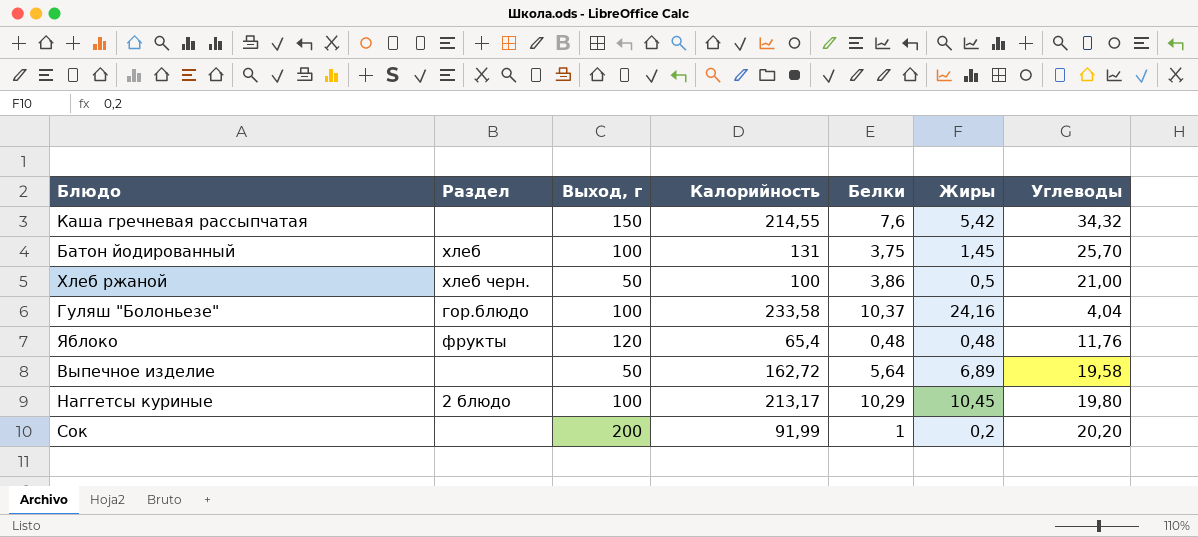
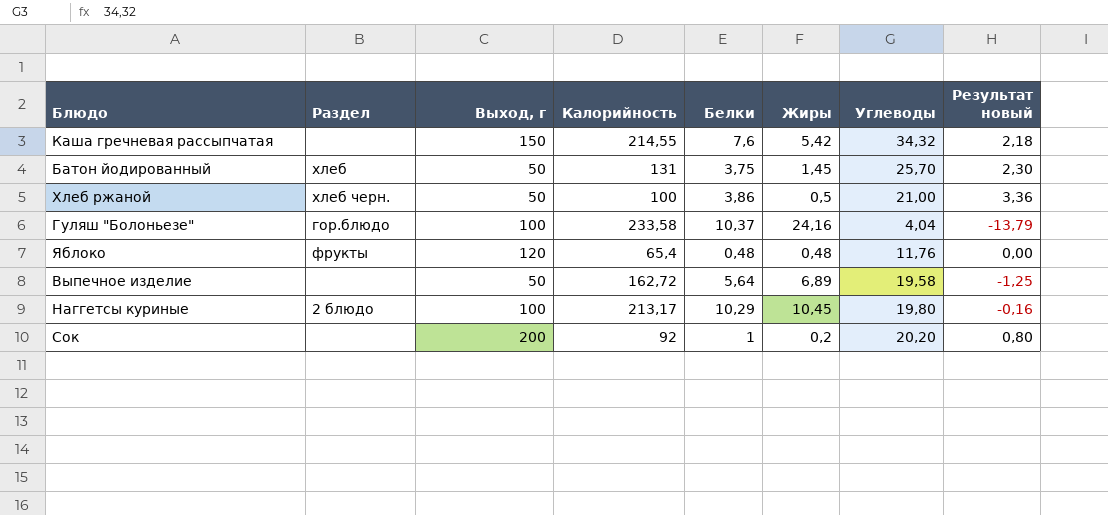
column Результат новый | formula: none -> [Белки] - [Жиры]
Батон йодированный | Выход, г: 100 -> 50
Сок | Калорийность: 91,99 -> 92

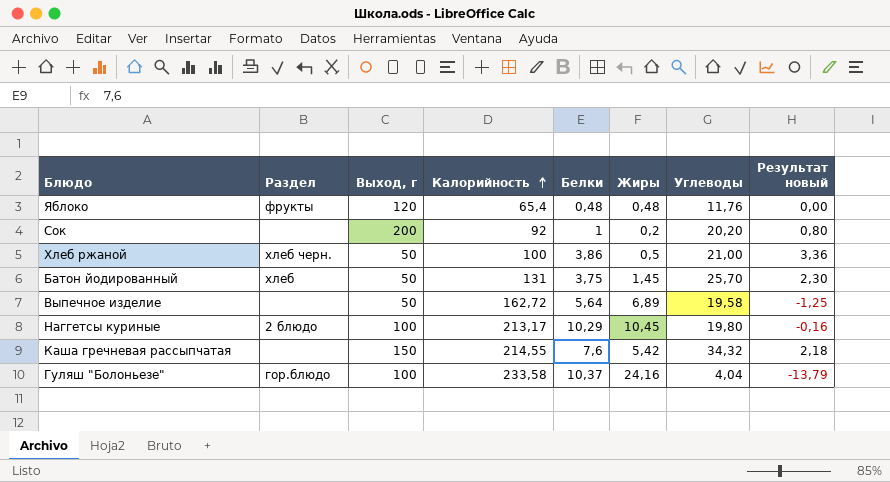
row order: none -> Калорийность ascending

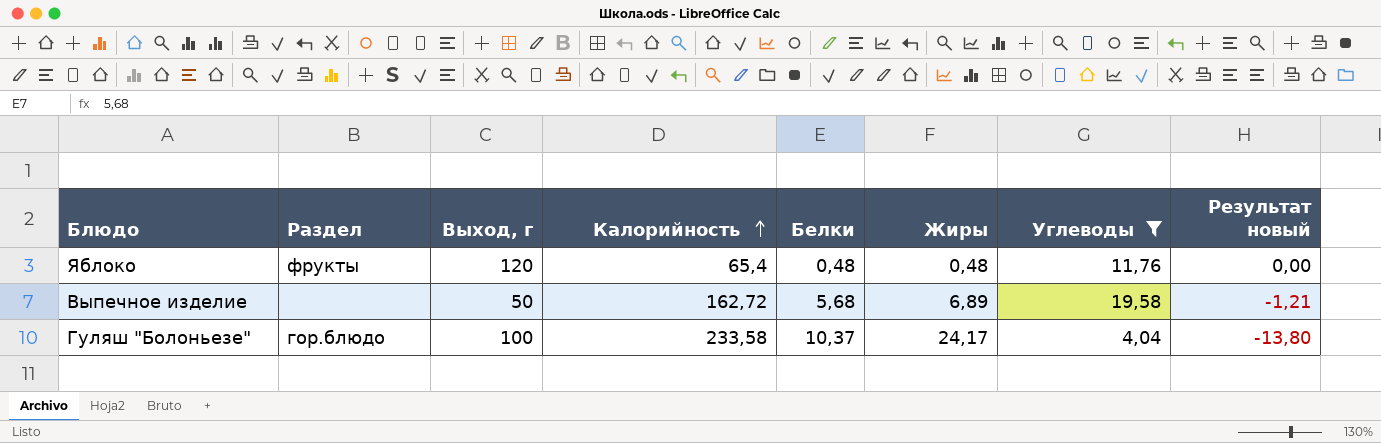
filter: none -> Углеводы <= 19,58
Выпечное изделие | Белки: 5,64 -> 5,68
Выпечное изделие | Результат новый: -1,25 -> -1,21
Гуляш "Болоньезе" | Жиры: 24,16 -> 24,17
Гуляш "Болоньезе" | Результат новый: -13,79 -> -13,80

